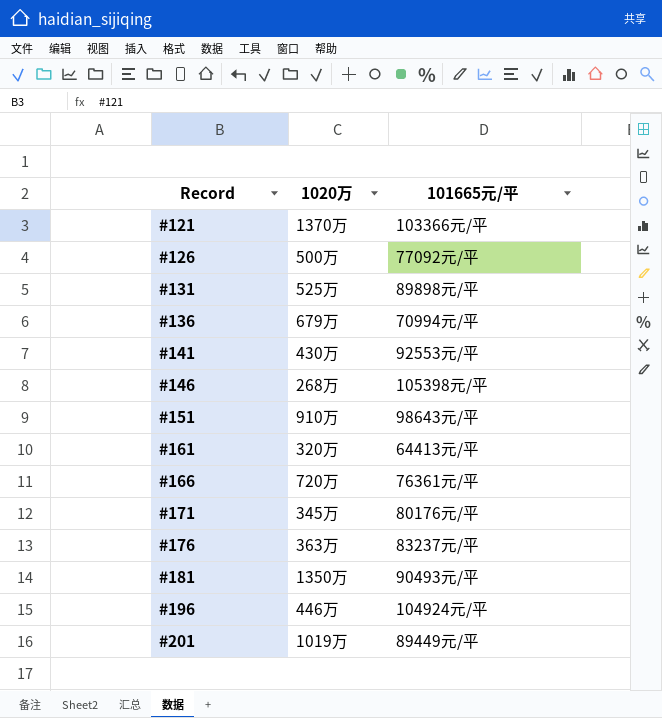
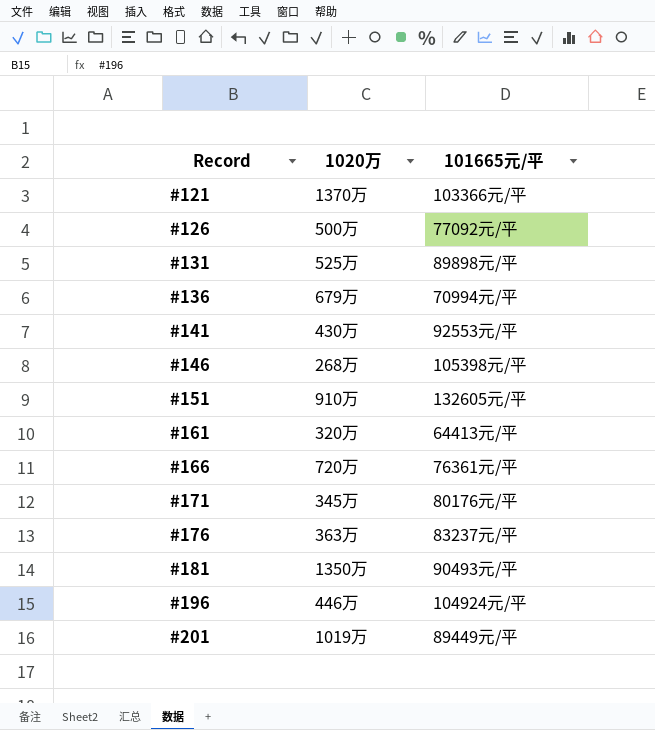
#151 | 101665元/平: 98643元/平 -> 132605元/平

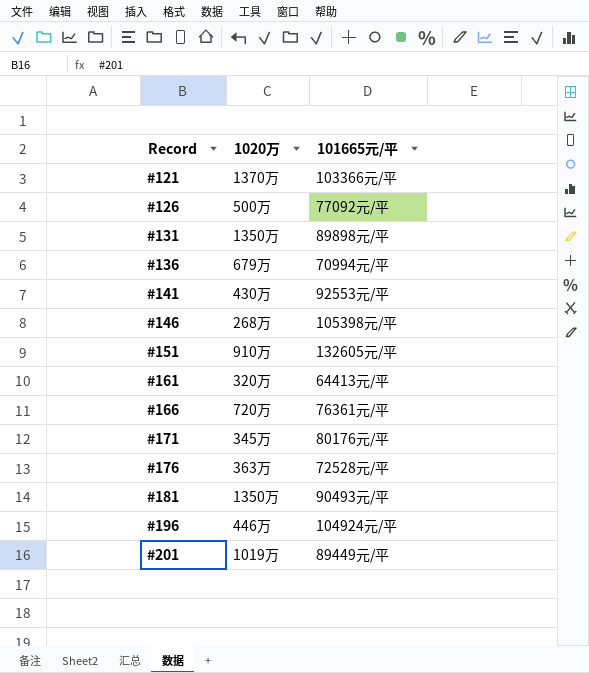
#131 | 1020万: 525万 -> 1350万
#176 | 101665元/平: 83237元/平 -> 72528元/平

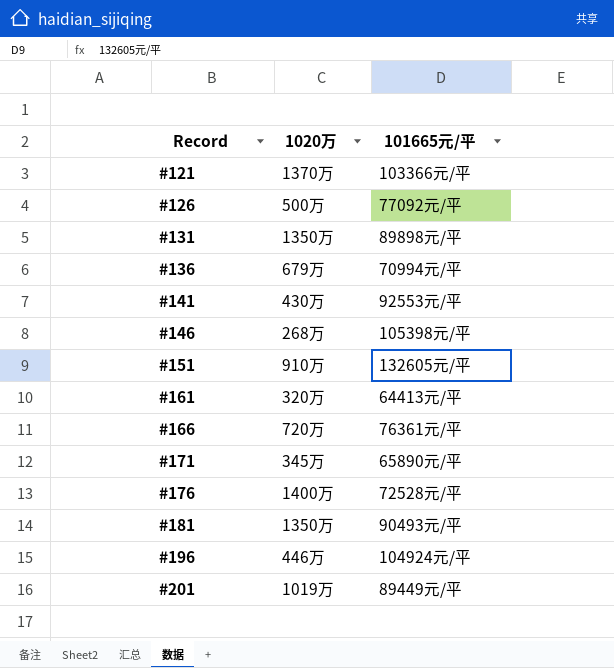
#171 | 101665元/平: 80176元/平 -> 65890元/平
#176 | 1020万: 363万 -> 1400万

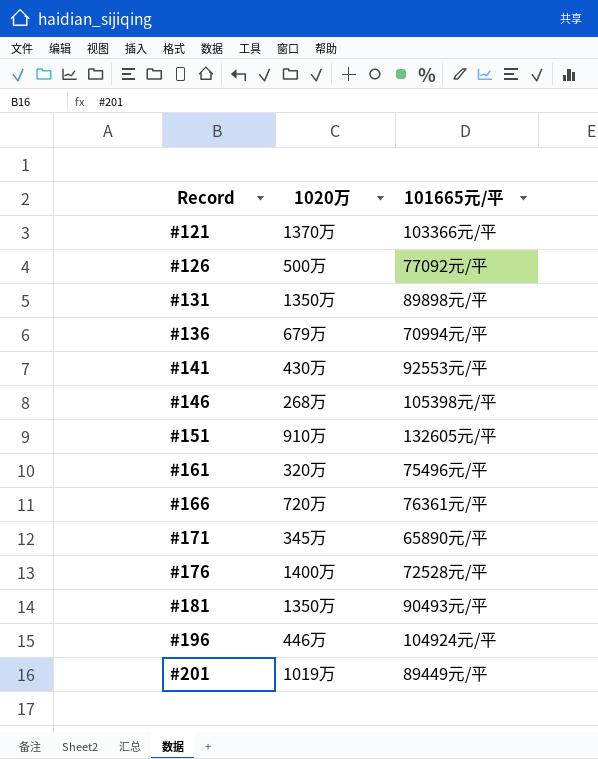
#161 | 101665元/平: 64413元/平 -> 75496元/平

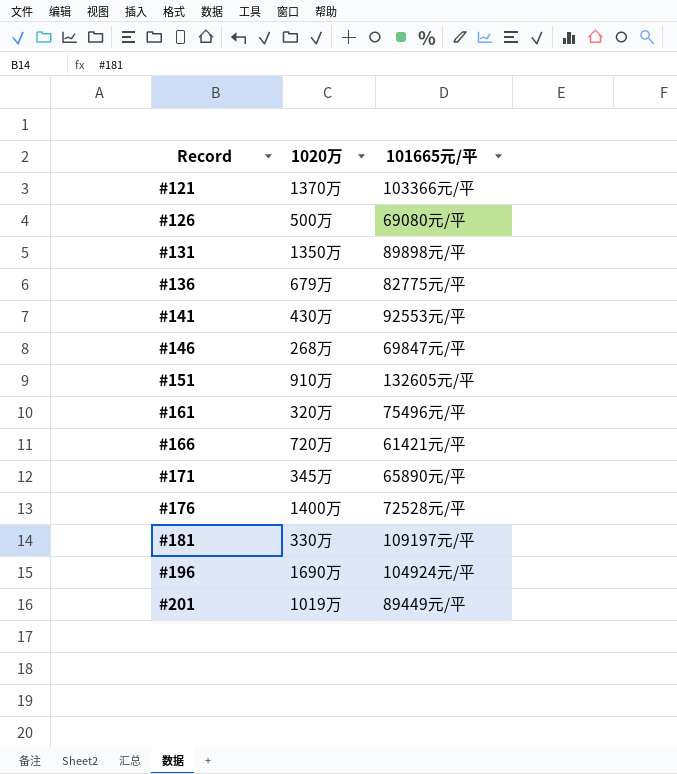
#126 | 101665元/平: 77092元/平 -> 69080元/平
#136 | 101665元/平: 70994元/平 -> 82775元/平
#146 | 101665元/平: 105398元/平 -> 69847元/平
#166 | 101665元/平: 76361元/平 -> 61421元/平
#181 | 1020万: 1350万 -> 330万
#181 | 101665元/平: 90493元/平 -> 109197元/平
#196 | 1020万: 446万 -> 1690万

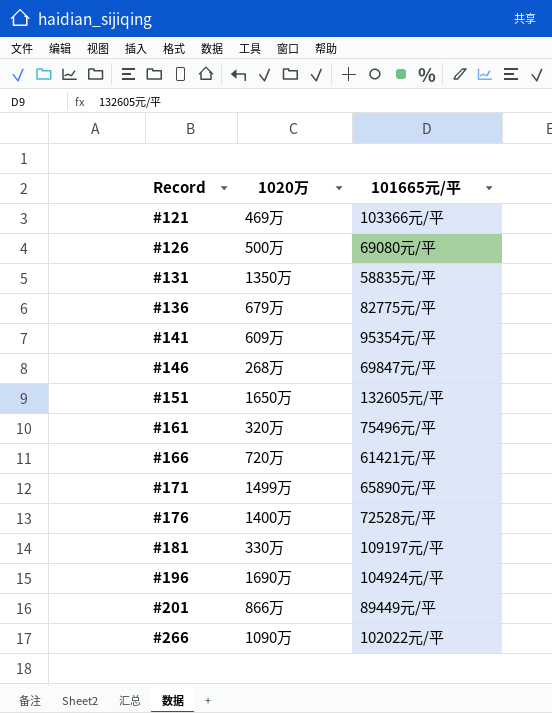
#121 | 1020万: 1370万 -> 469万
#131 | 101665元/平: 89898元/平 -> 58835元/平
#141 | 1020万: 430万 -> 609万
#141 | 101665元/平: 92553元/平 -> 95354元/平
#151 | 1020万: 910万 -> 1650万
#171 | 1020万: 345万 -> 1499万
#201 | 1020万: 1019万 -> 866万
row #266: none -> 1090万 | 102022元/平

